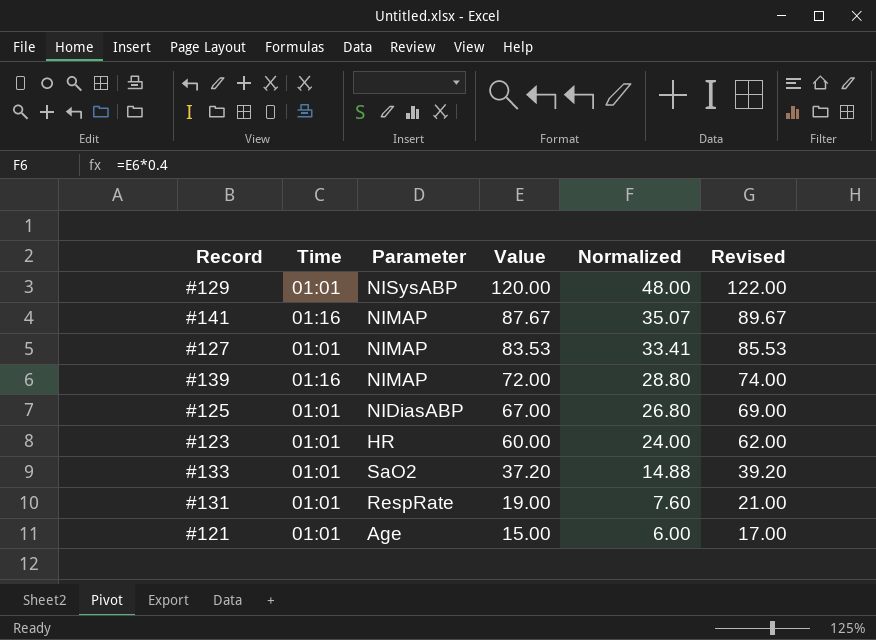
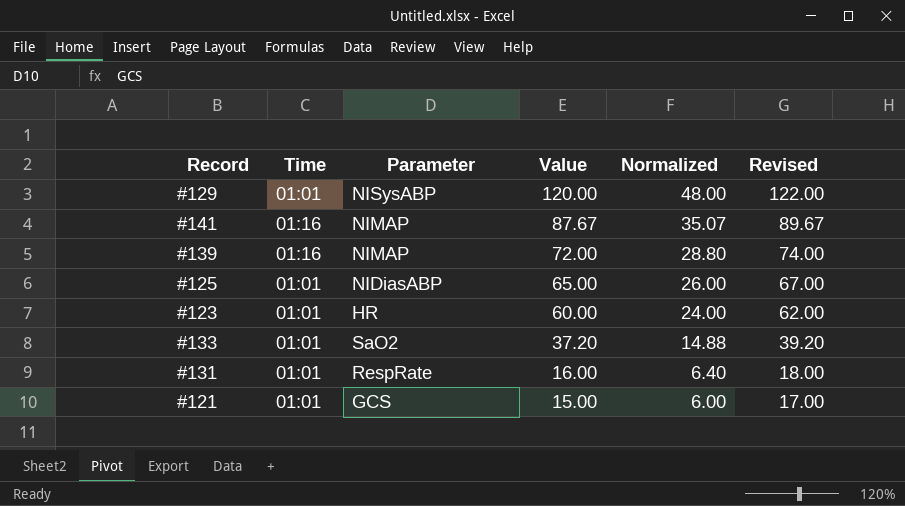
row #127: 01:01 | NIMAP | 83.53 | 33.41 | 85.53 -> none
#125 | Value: 67.00 -> 65.00
#125 | Normalized: 26.80 -> 26.00
#125 | Revised: 69.00 -> 67.00
#131 | Value: 19.00 -> 16.00
#131 | Normalized: 7.60 -> 6.40
#131 | Revised: 21.00 -> 18.00
#121 | Parameter: Age -> GCS

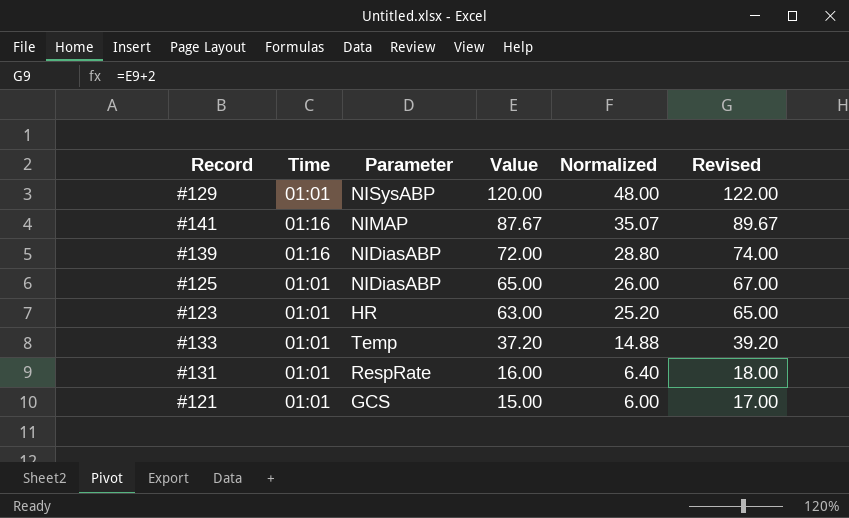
#139 | Parameter: NIMAP -> NIDiasABP
#123 | Value: 60.00 -> 63.00
#123 | Normalized: 24.00 -> 25.20
#123 | Revised: 62.00 -> 65.00
#133 | Parameter: SaO2 -> Temp

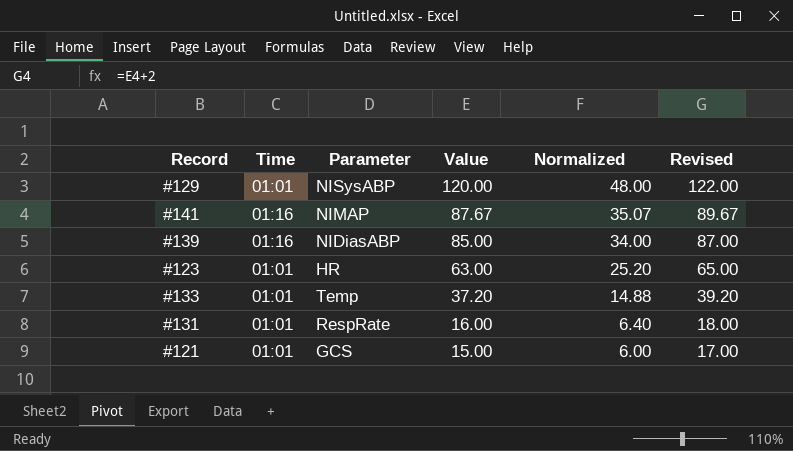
row #125: 01:01 | NIDiasABP | 65.00 | 26.00 | 67.00 -> none
#139 | Value: 72.00 -> 85.00
#139 | Normalized: 28.80 -> 34.00
#139 | Revised: 74.00 -> 87.00

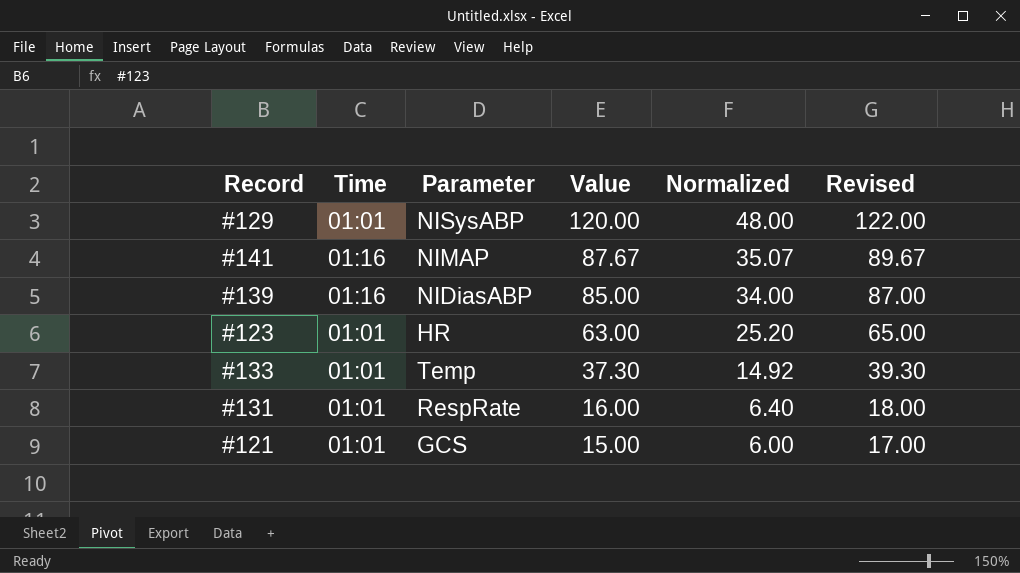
#133 | Value: 37.20 -> 37.30
#133 | Normalized: 14.88 -> 14.92
#133 | Revised: 39.20 -> 39.30

